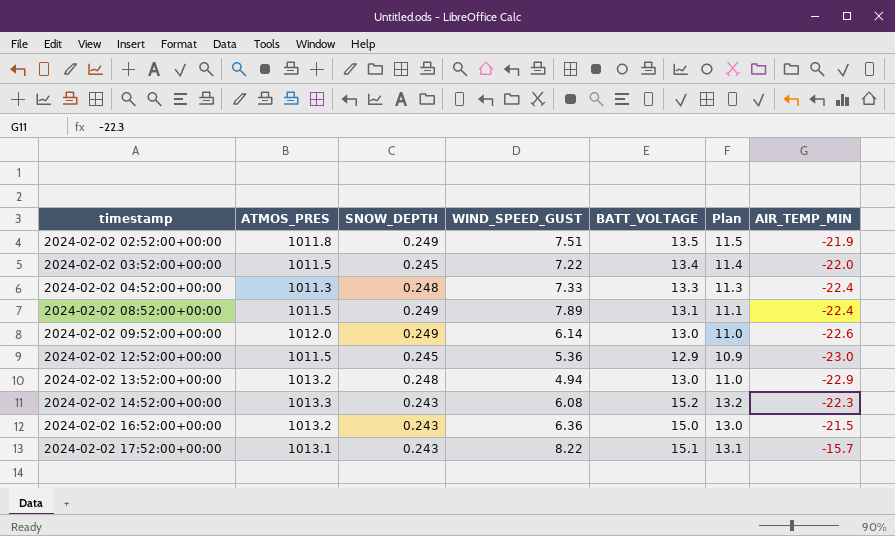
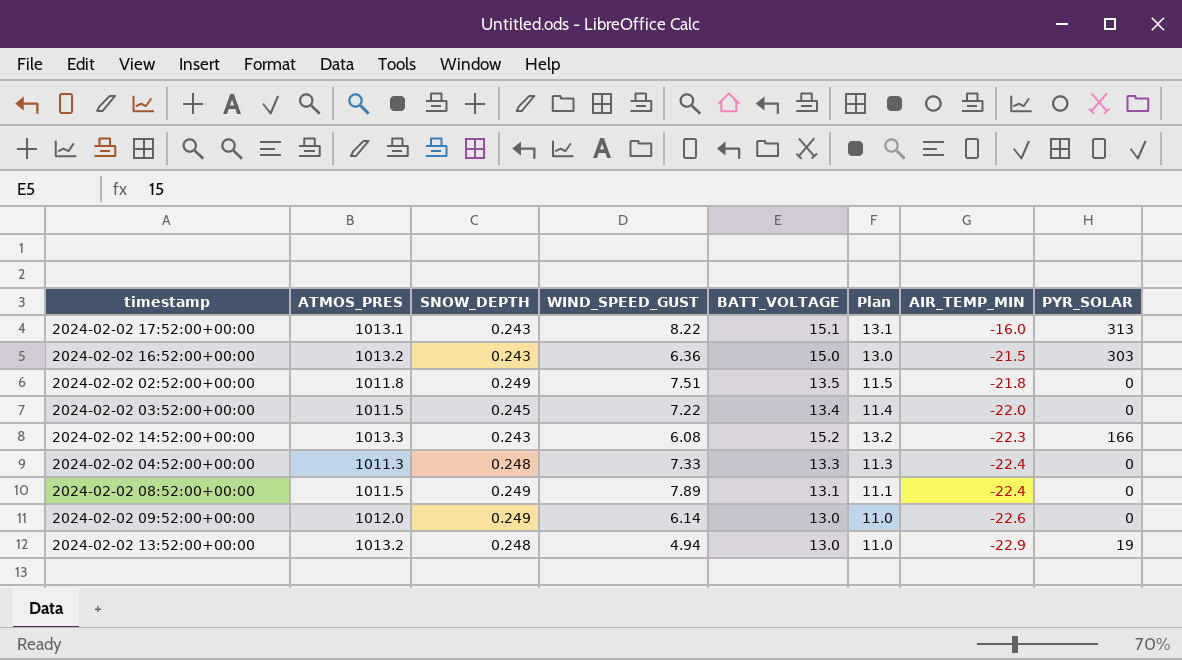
row order: timestamp ascending -> AIR_TEMP_MIN descending
column PYR_SOLAR | position: none -> 8
row 2024-02-02 12:52:00+00:00: 1011.5 | 0.245 | 5.36 | 12.9 | 10.9 | -23.0 -> none
2024-02-02 17:52:00+00:00 | AIR_TEMP_MIN: -15.7 -> -16.0
2024-02-02 02:52:00+00:00 | AIR_TEMP_MIN: -21.9 -> -21.8

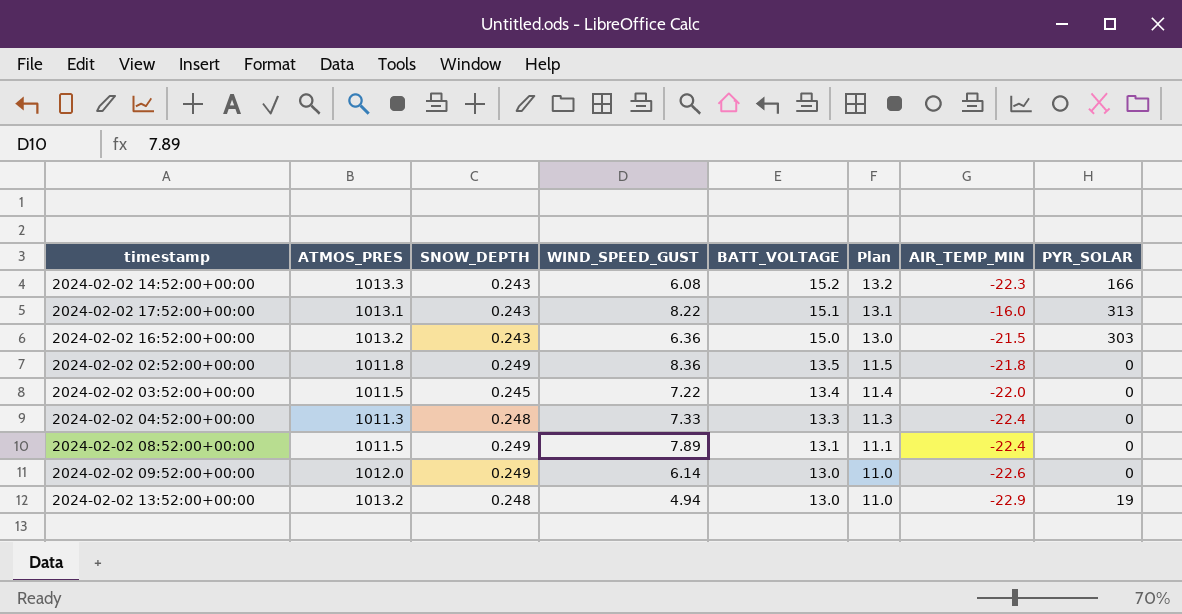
row order: AIR_TEMP_MIN descending -> BATT_VOLTAGE descending
2024-02-02 02:52:00+00:00 | WIND_SPEED_GUST: 7.51 -> 8.36

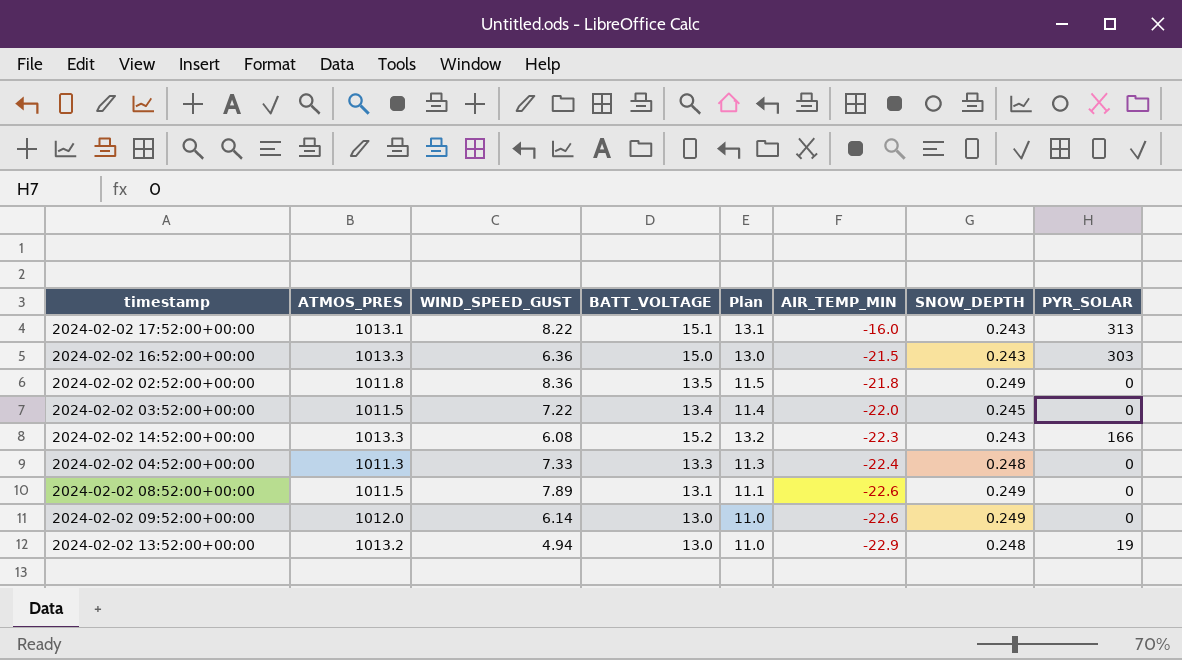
row order: BATT_VOLTAGE descending -> AIR_TEMP_MIN descending
column SNOW_DEPTH | position: 3 -> 7
2024-02-02 16:52:00+00:00 | ATMOS_PRES: 1013.2 -> 1013.3
2024-02-02 08:52:00+00:00 | AIR_TEMP_MIN: -22.4 -> -22.6

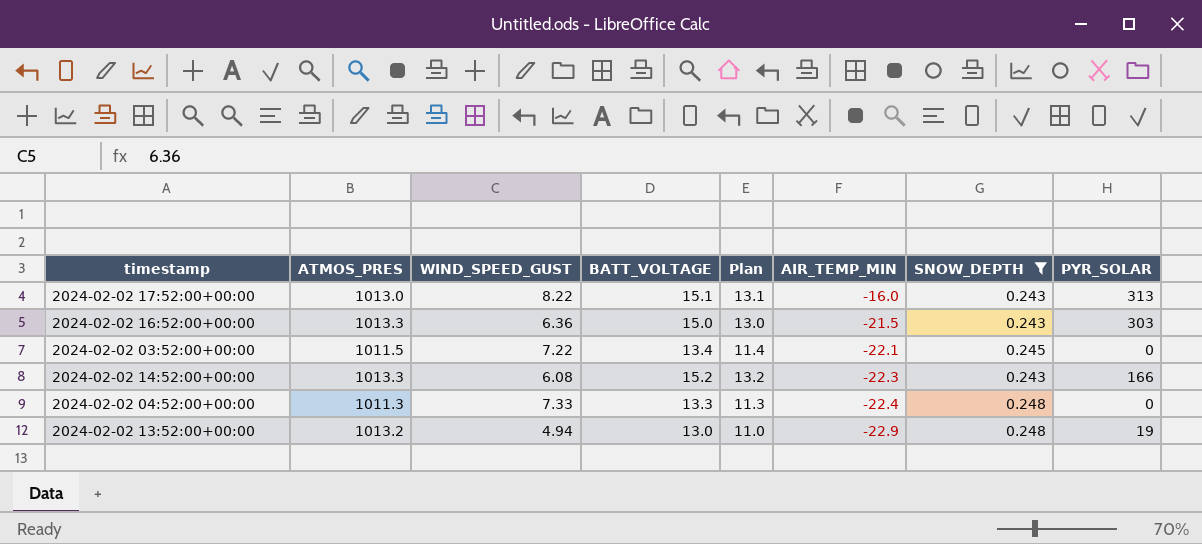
filter: none -> SNOW_DEPTH != 0.249
2024-02-02 17:52:00+00:00 | ATMOS_PRES: 1013.1 -> 1013.0
2024-02-02 03:52:00+00:00 | AIR_TEMP_MIN: -22.0 -> -22.1

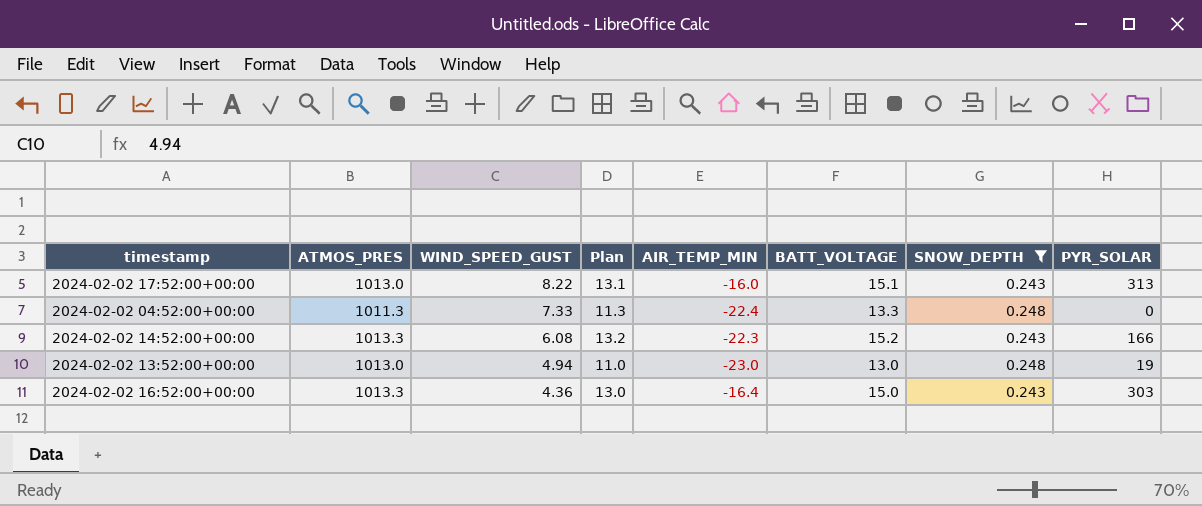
row order: AIR_TEMP_MIN descending -> WIND_SPEED_GUST descending
column BATT_VOLTAGE | position: 4 -> 6
row 2024-02-02 03:52:00+00:00: 1011.5 | 7.22 | 13.4 | 11.4 | -22.1 | 0.245 | 0 -> none
2024-02-02 13:52:00+00:00 | ATMOS_PRES: 1013.2 -> 1013.0
2024-02-02 13:52:00+00:00 | AIR_TEMP_MIN: -22.9 -> -23.0
2024-02-02 16:52:00+00:00 | WIND_SPEED_GUST: 6.36 -> 4.36
2024-02-02 16:52:00+00:00 | AIR_TEMP_MIN: -21.5 -> -16.4

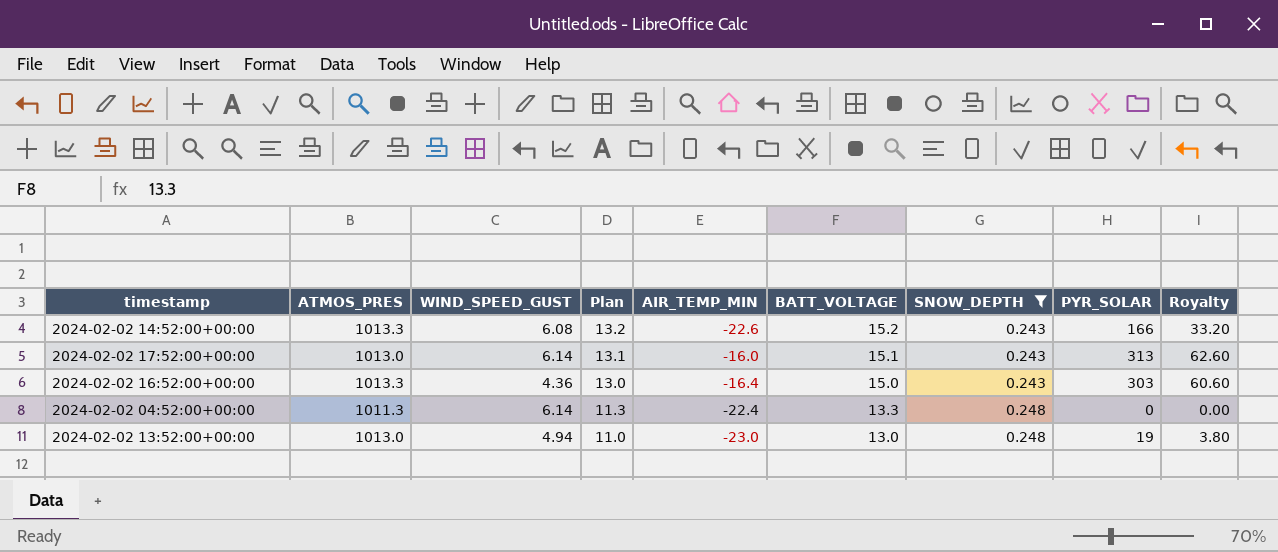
row order: WIND_SPEED_GUST descending -> Plan descending
column Royalty | formula: none -> [PYR_SOLAR] * 0.2
2024-02-02 14:52:00+00:00 | AIR_TEMP_MIN: -22.3 -> -22.6
2024-02-02 17:52:00+00:00 | WIND_SPEED_GUST: 8.22 -> 6.14
2024-02-02 04:52:00+00:00 | WIND_SPEED_GUST: 7.33 -> 6.14

